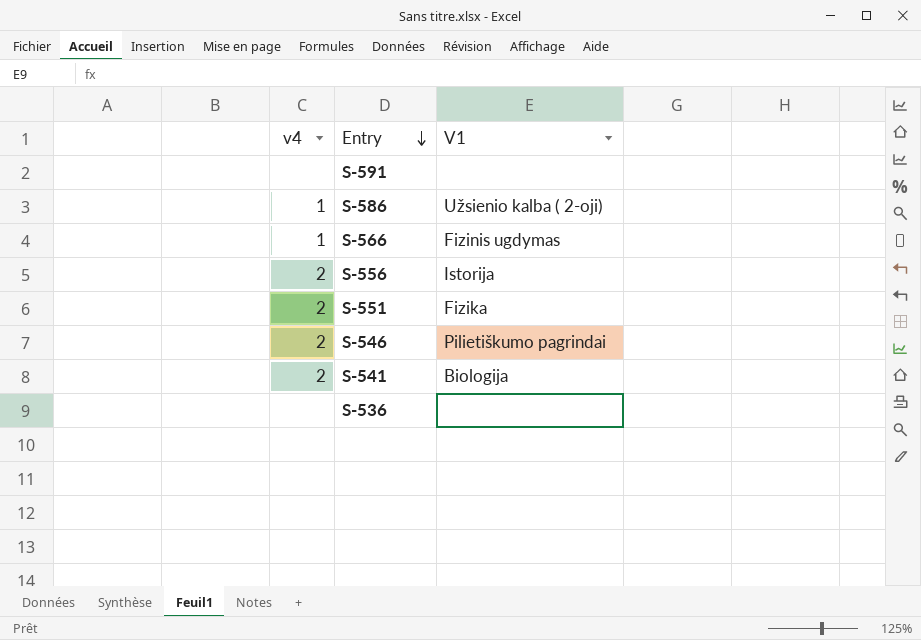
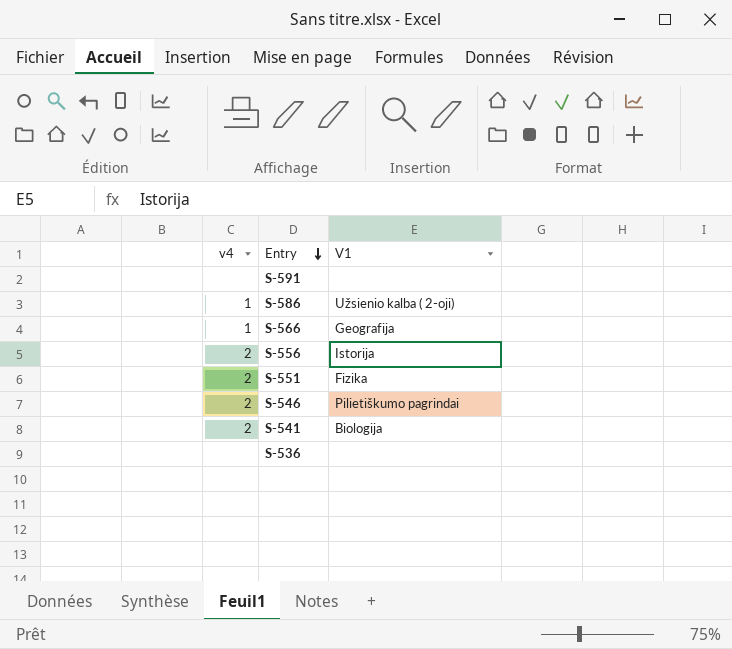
S-566 | V1: Fizinis ugdymas -> Geografija

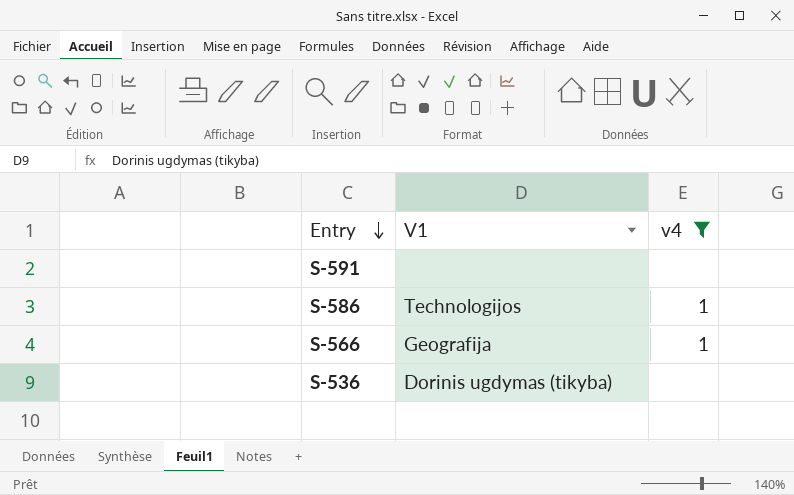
filter: none -> v4 != 2
column v4 | position: 1 -> 3
S-586 | V1: Užsienio kalba ( 2-oji) -> Technologijos
S-536 | V1: none -> Dorinis ugdymas (tikyba)

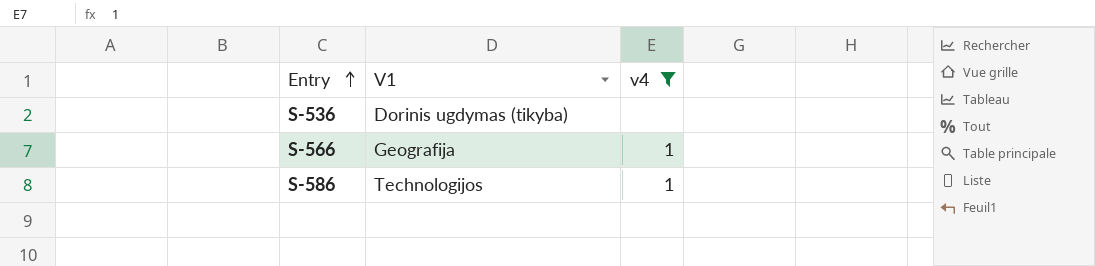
row order: Entry descending -> Entry ascending
row S-591: none | none -> none

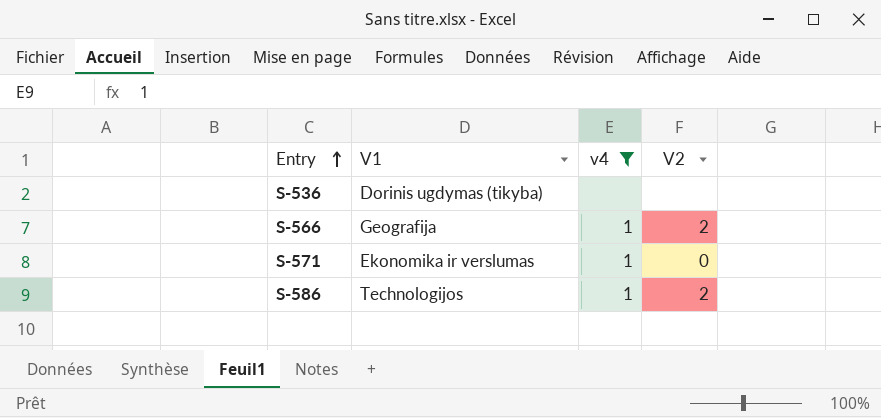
column V2 | position: none -> 4
row S-571: none -> Ekonomika ir verslumas | 1 | 0

